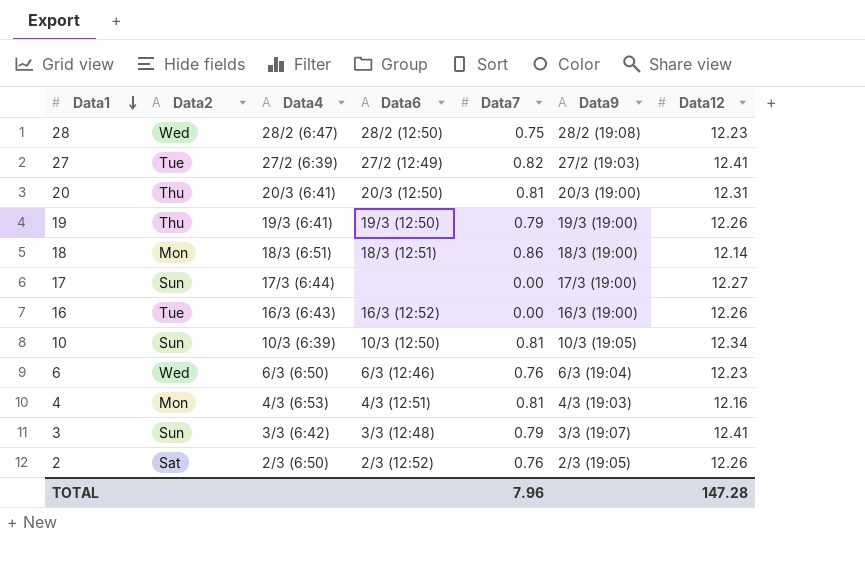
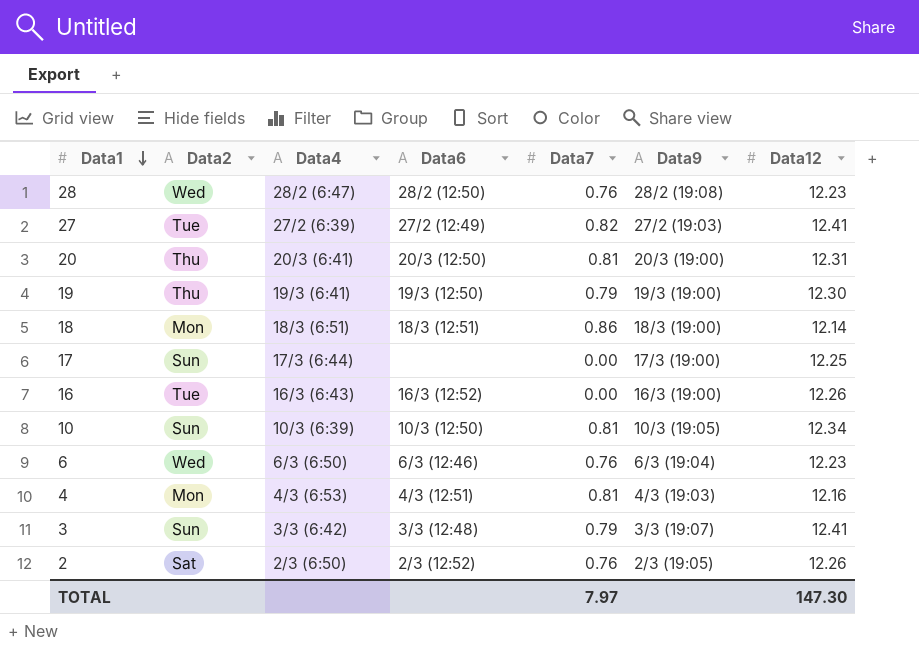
28 | Data7: 0.75 -> 0.76
19 | Data12: 12.26 -> 12.30
17 | Data12: 12.27 -> 12.25
TOTAL | Data7: 7.96 -> 7.97
TOTAL | Data12: 147.28 -> 147.30

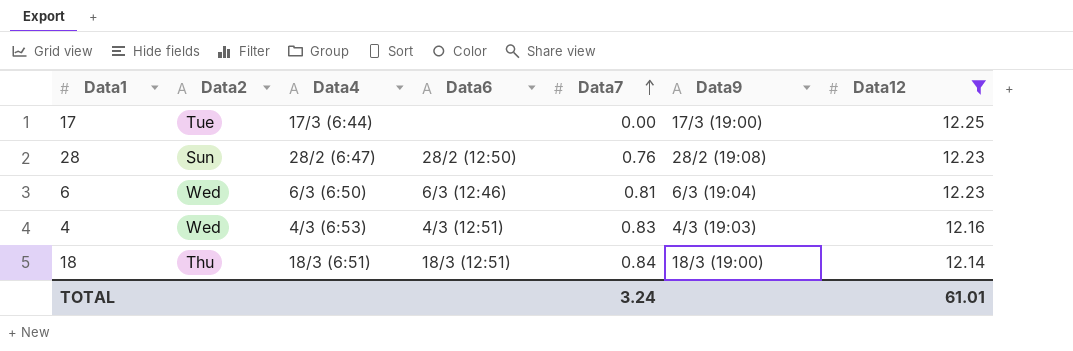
filter: none -> Data12 <= 12.25
row order: Data1 descending -> Data7 ascending
17 | Data2: Sun -> Tue
28 | Data2: Wed -> Sun
6 | Data7: 0.76 -> 0.81
4 | Data2: Mon -> Wed
4 | Data7: 0.81 -> 0.83
18 | Data2: Mon -> Thu
18 | Data7: 0.86 -> 0.84
TOTAL | Data7: 7.97 -> 3.24
TOTAL | Data12: 147.30 -> 61.01

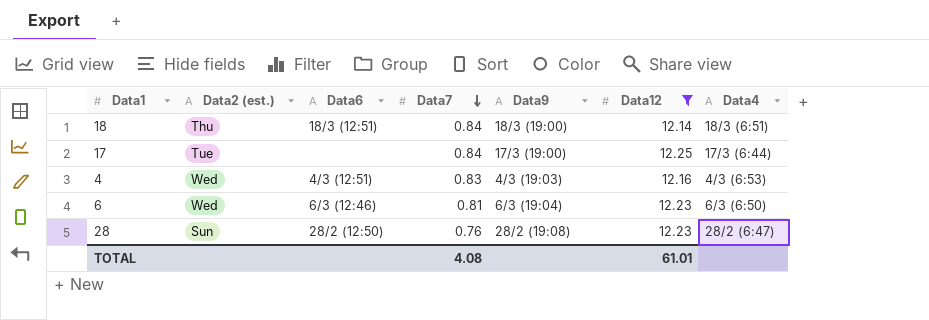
row order: Data7 ascending -> Data7 descending
column name: Data2 -> Data2 (est.)
column Data4 | position: 3 -> 7
17 | Data7: 0.00 -> 0.84
TOTAL | Data7: 3.24 -> 4.08

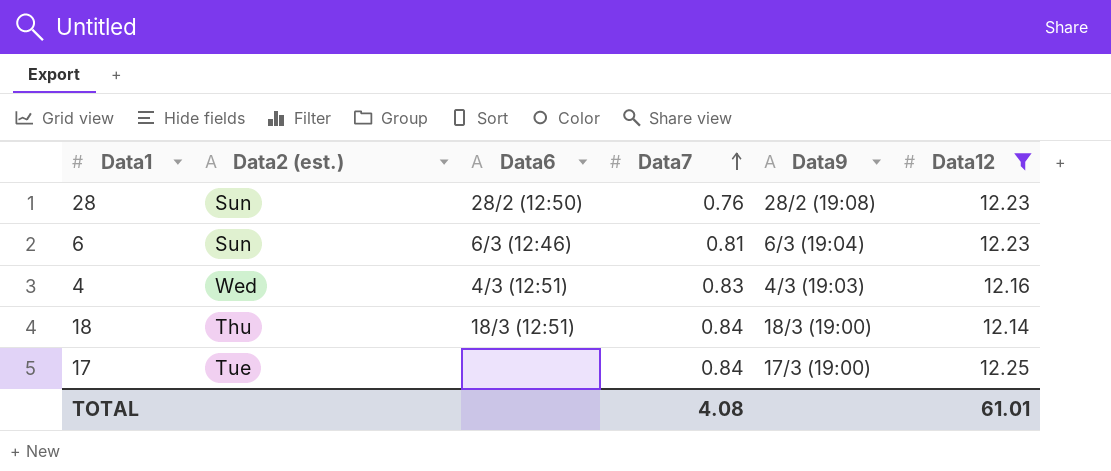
row order: Data7 descending -> Data7 ascending
column Data4 | position: 7 -> none
6 | Data2 (est.): Wed -> Sun

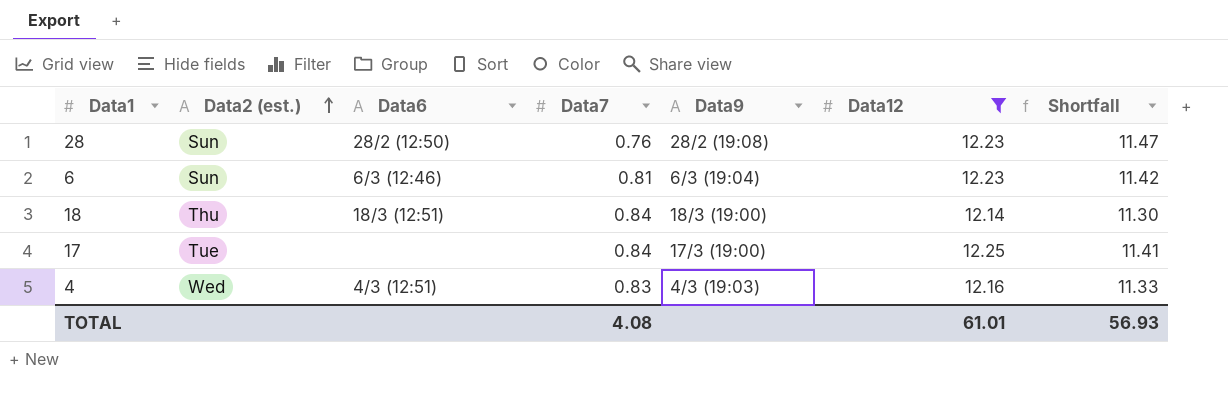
row order: Data7 ascending -> Data2 (est.) ascending
column Shortfall | formula: none -> [Data12] - [Data7]

